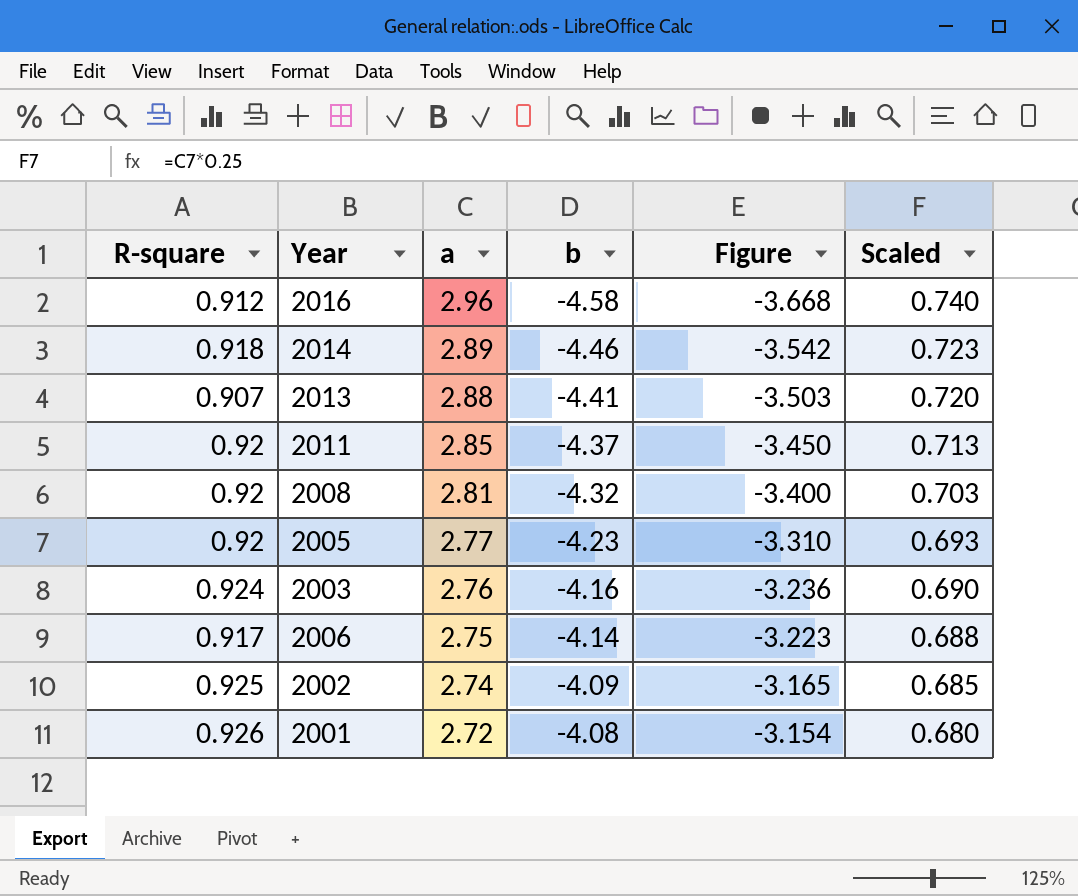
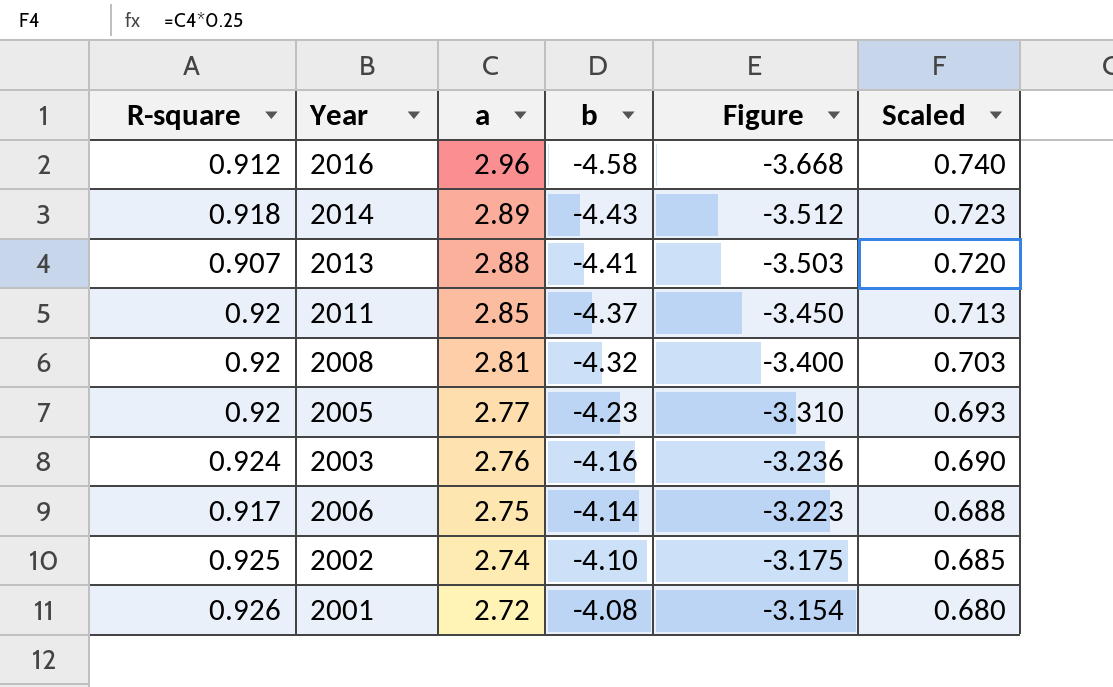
2014 | b: -4.46 -> -4.43
2014 | Figure: -3.542 -> -3.512
2002 | b: -4.09 -> -4.10
2002 | Figure: -3.165 -> -3.175

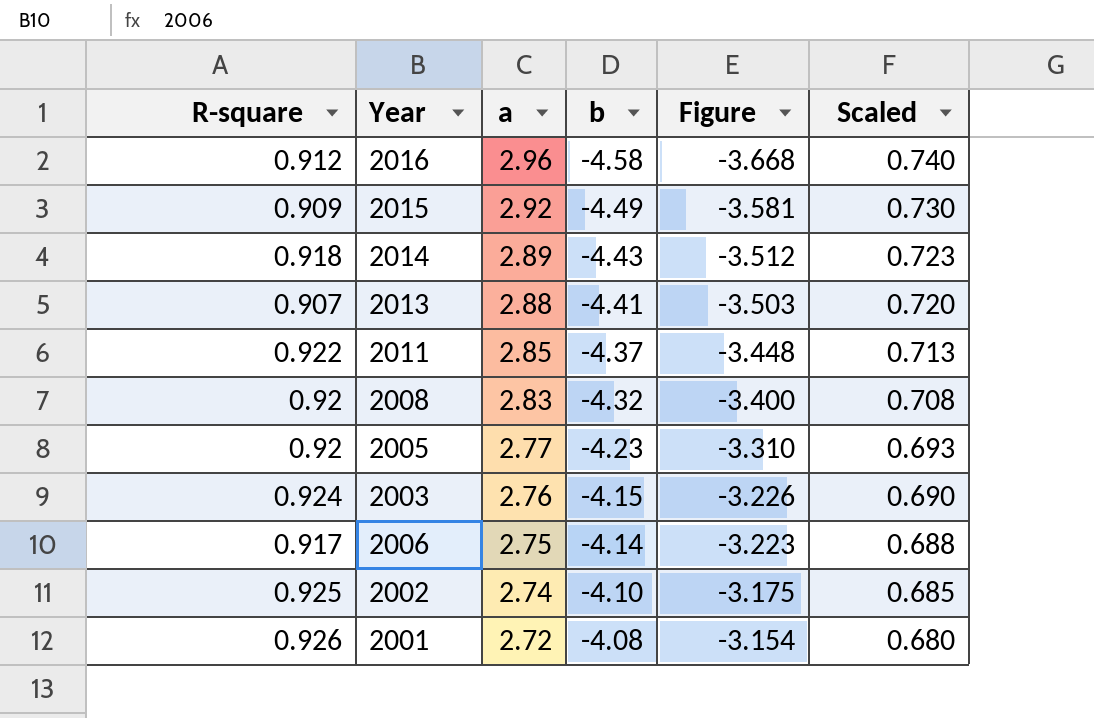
row 2015: none -> 0.909 | 2.92 | -4.49 | -3.581 | 0.730
2011 | R-square: 0.92 -> 0.922
2011 | Figure: -3.450 -> -3.448
2008 | a: 2.81 -> 2.83
2008 | Scaled: 0.703 -> 0.708
2003 | b: -4.16 -> -4.15
2003 | Figure: -3.236 -> -3.226

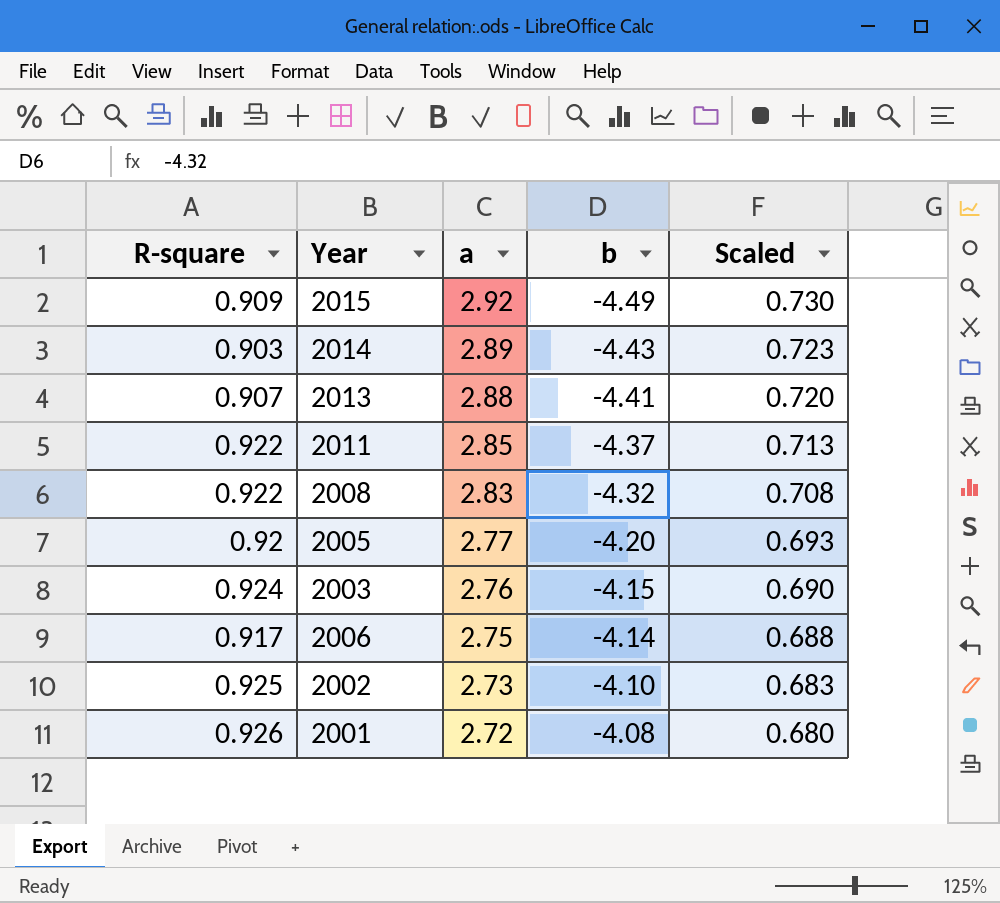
column Figure | formula: [R-square] + [b] -> none
row 2016: 0.912 | 2.96 | -4.58 | -3.668 | 0.740 -> none
2014 | R-square: 0.918 -> 0.903
2008 | R-square: 0.92 -> 0.922
2005 | b: -4.23 -> -4.20
2002 | a: 2.74 -> 2.73
2002 | Scaled: 0.685 -> 0.683

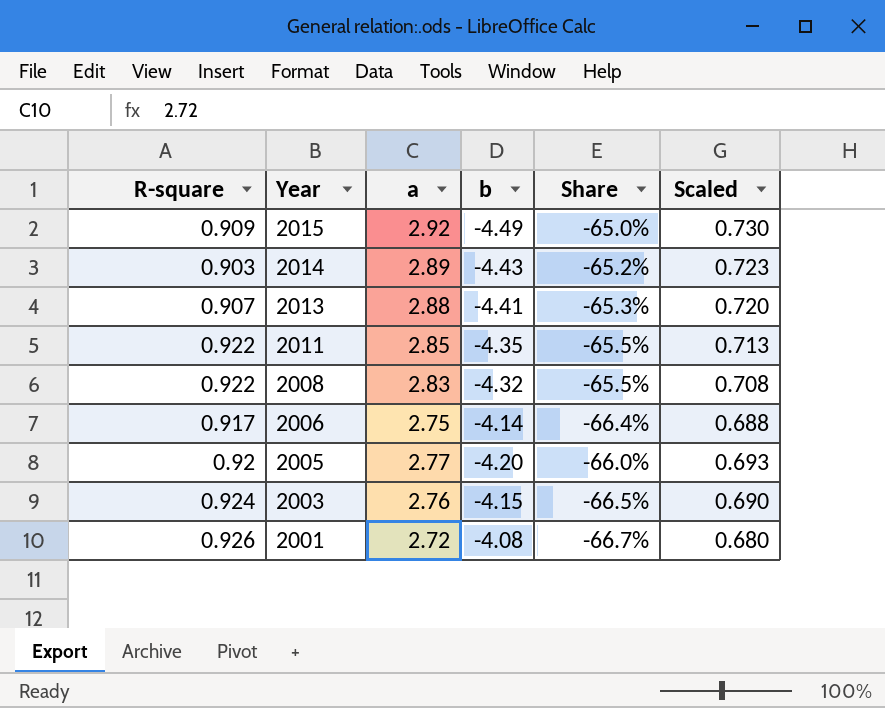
row order: a descending -> Year descending
column Share | formula: none -> [a] / [b]
row 2002: 0.925 | 2.73 | -4.10 | 0.683 -> none
2011 | b: -4.37 -> -4.35

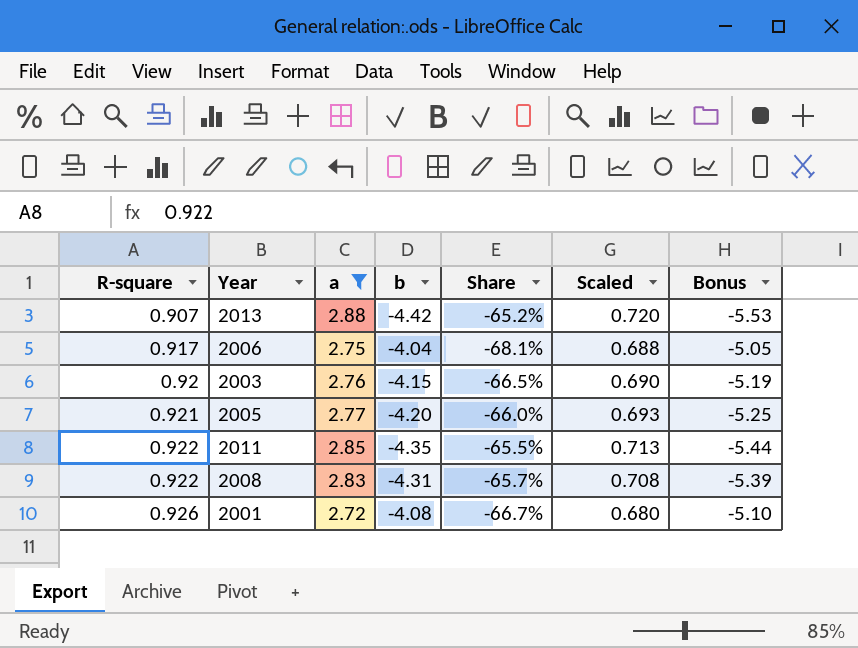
filter: none -> a <= 2.88
row order: Year descending -> R-square ascending
column Bonus | formula: none -> [b] * 1.25
2013 | b: -4.41 -> -4.42
2013 | Share: -65.3% -> -65.2%
2006 | b: -4.14 -> -4.04
2006 | Share: -66.4% -> -68.1%
2003 | R-square: 0.924 -> 0.92
2005 | R-square: 0.92 -> 0.921
2008 | b: -4.32 -> -4.31
2008 | Share: -65.5% -> -65.7%

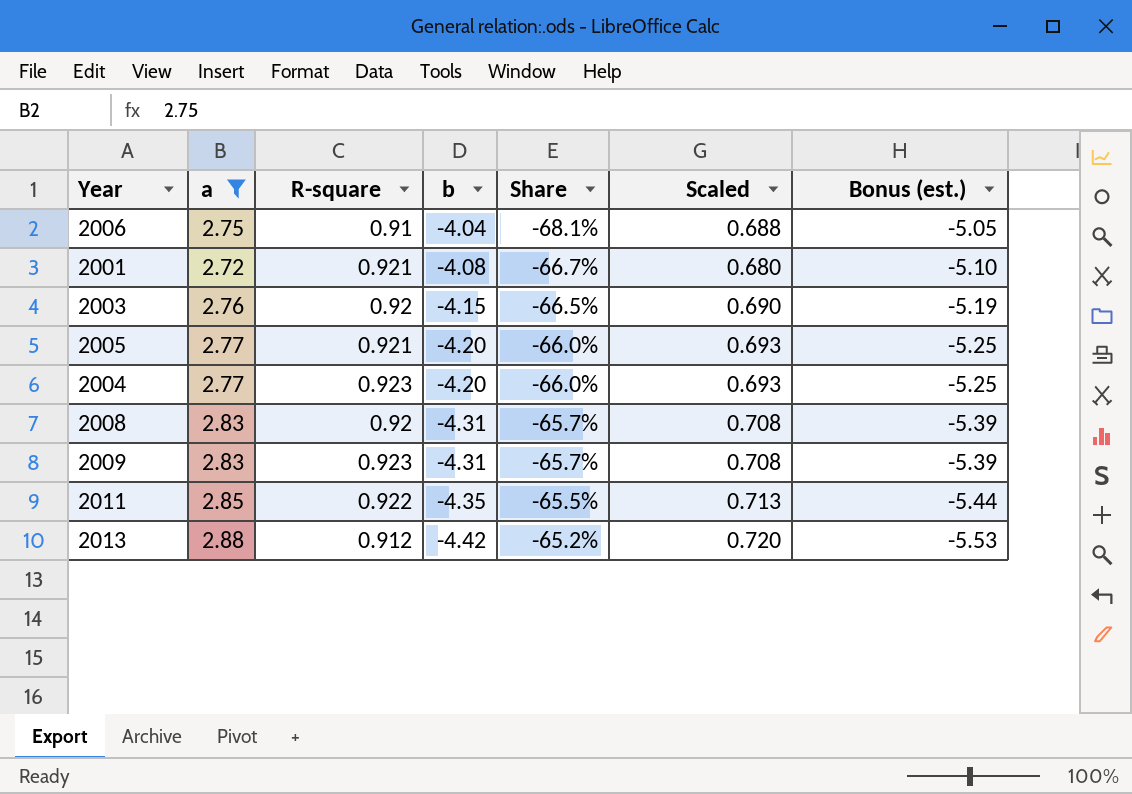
row order: R-square ascending -> b descending
column R-square | position: 1 -> 3
column name: Bonus -> Bonus (est.)
2006 | R-square: 0.917 -> 0.91
2001 | R-square: 0.926 -> 0.921
row 2004: none -> 2.77 | 0.923 | -4.20 | -66.0% | 0.693 | -5.25
2008 | R-square: 0.922 -> 0.92
row 2009: none -> 2.83 | 0.923 | -4.31 | -65.7% | 0.708 | -5.39
2013 | R-square: 0.907 -> 0.912

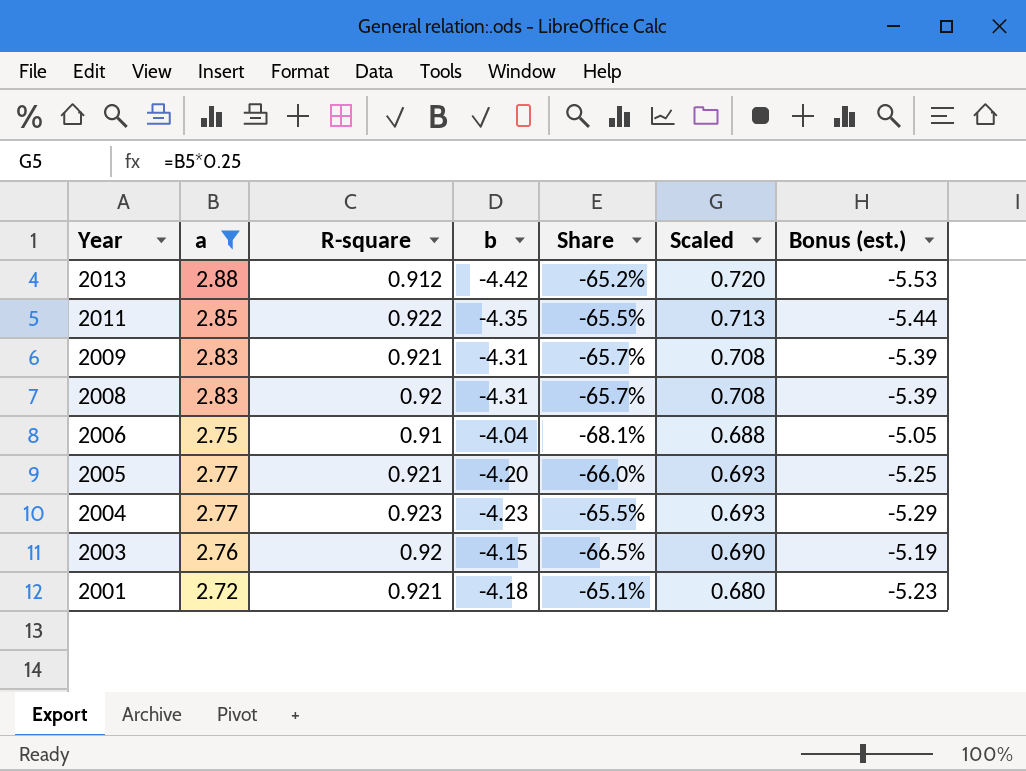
row order: b descending -> Year descending
2009 | R-square: 0.923 -> 0.921
2004 | b: -4.20 -> -4.23
2004 | Share: -66.0% -> -65.5%
2004 | Bonus (est.): -5.25 -> -5.29
2001 | b: -4.08 -> -4.18
2001 | Share: -66.7% -> -65.1%
2001 | Bonus (est.): -5.10 -> -5.23

